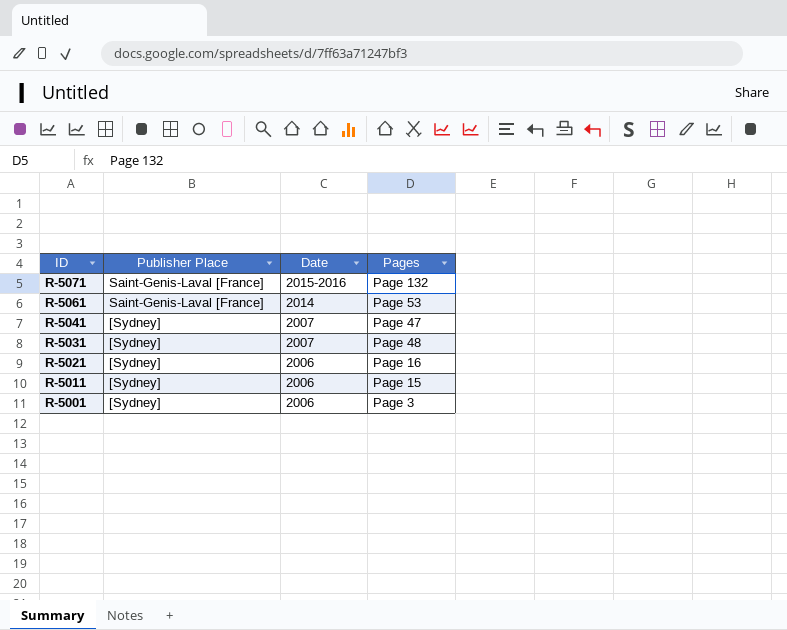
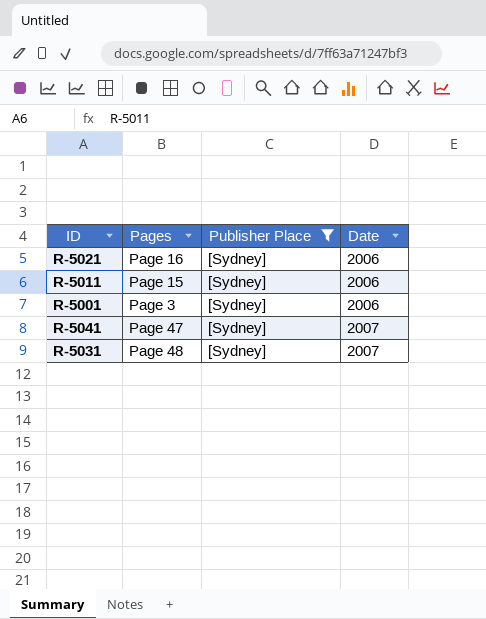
filter: none -> Publisher Place = [Sydney]
row order: ID descending -> Date ascending
column Pages | position: 4 -> 2

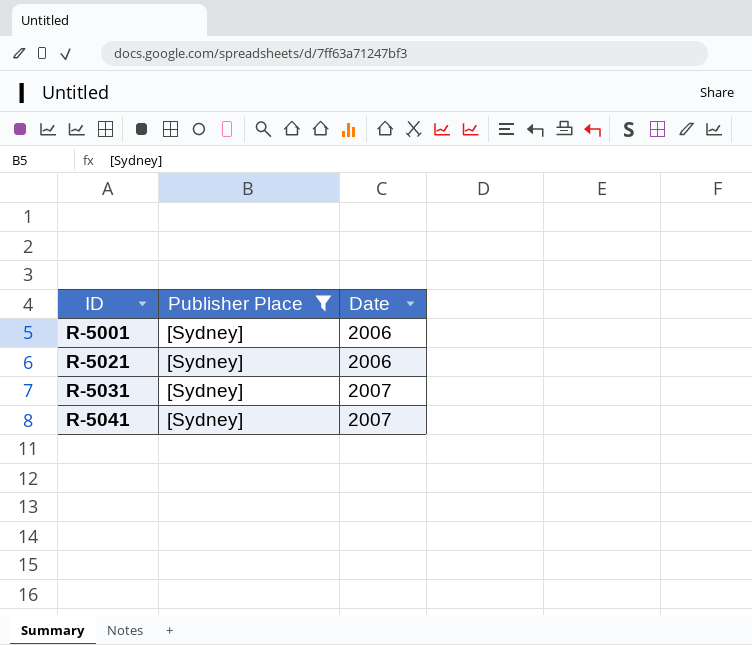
row order: Date ascending -> ID ascending
column Pages | position: 2 -> none
row R-5011: Page 15 | [Sydney] | 2006 -> none

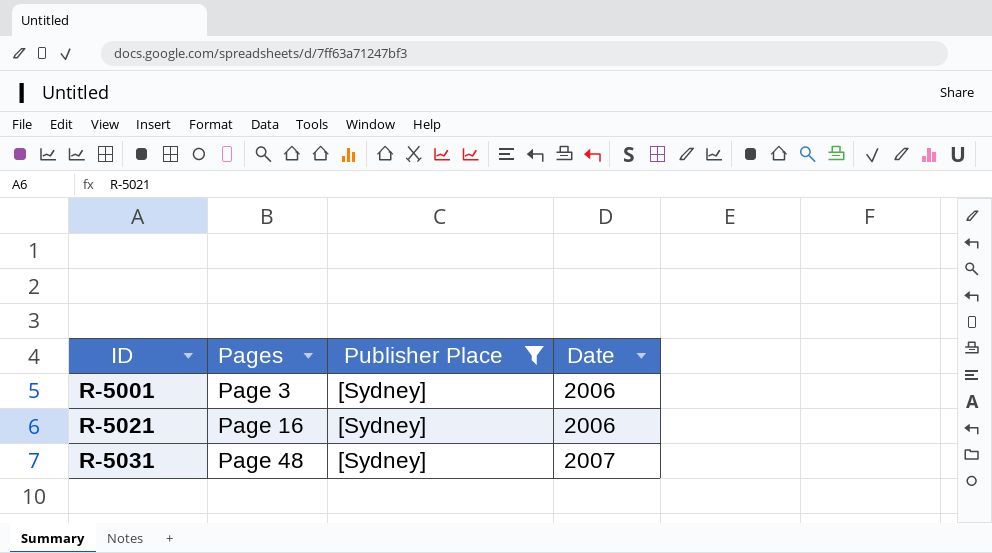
column Pages | position: none -> 2
row R-5041: [Sydney] | 2007 -> none

